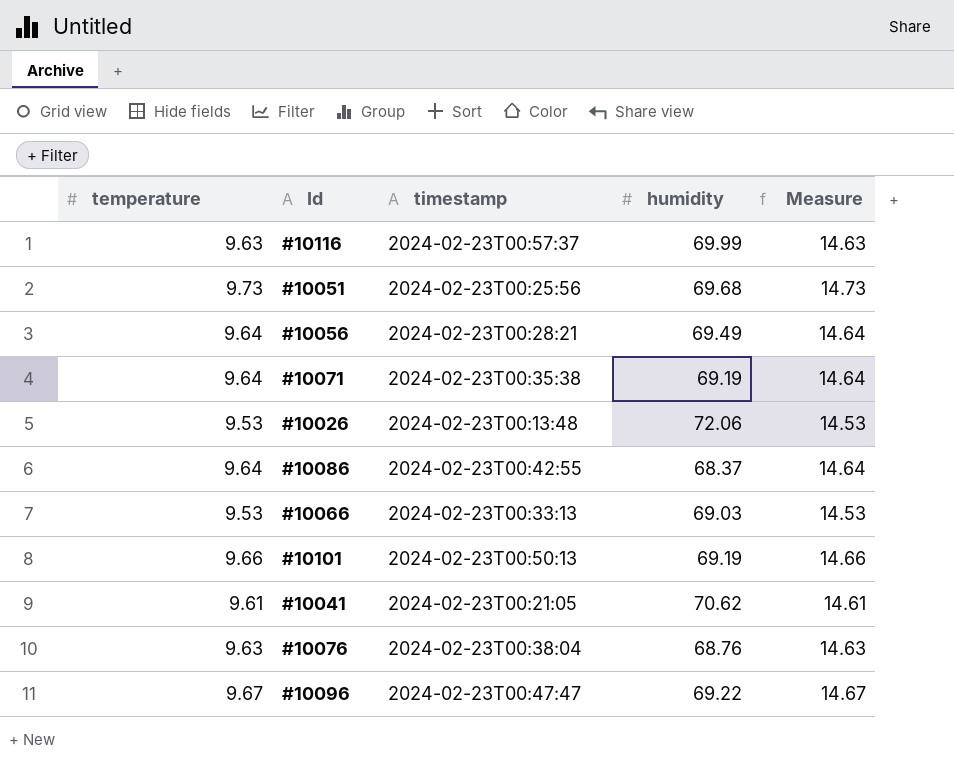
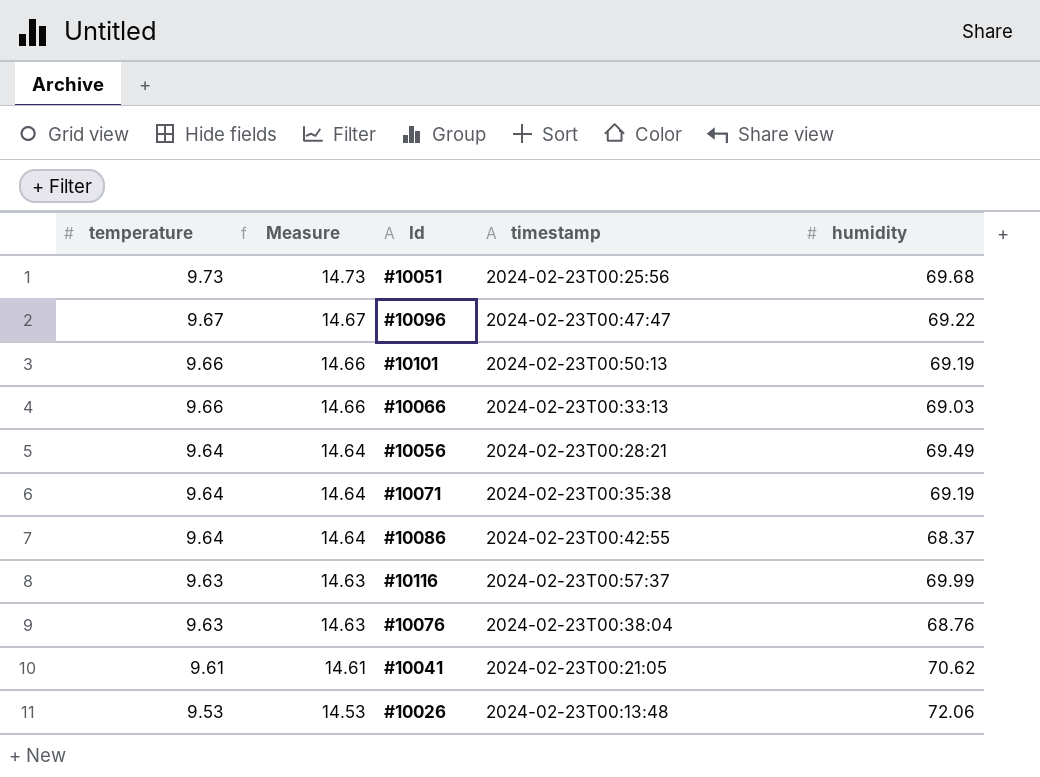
row order: none -> temperature descending
column Measure | position: 5 -> 2
#10066 | temperature: 9.53 -> 9.66
#10066 | Measure: 14.53 -> 14.66

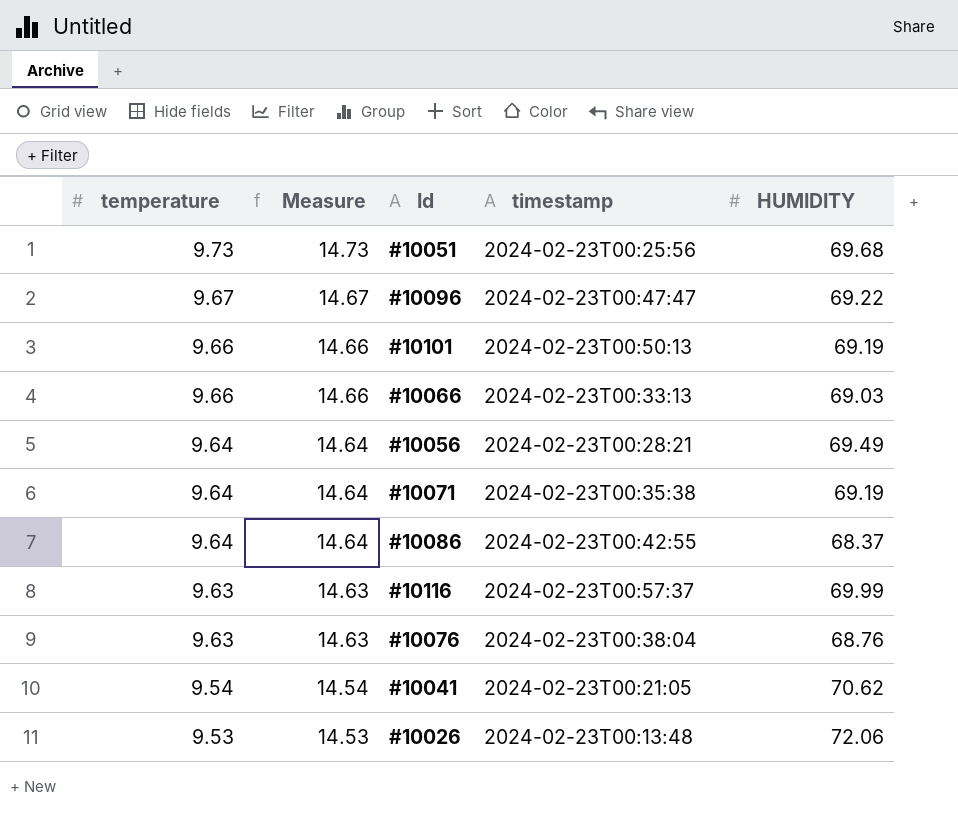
column name: humidity -> HUMIDITY
#10041 | temperature: 9.61 -> 9.54
#10041 | Measure: 14.61 -> 14.54

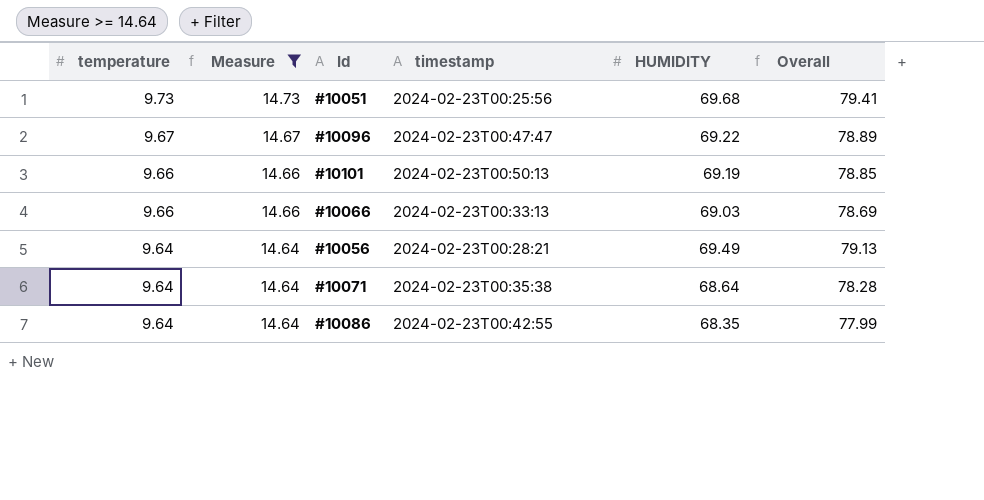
filter: none -> Measure >= 14.64
column Overall | formula: none -> [temperature] + [HUMIDITY]
#10071 | HUMIDITY: 69.19 -> 68.64
#10086 | HUMIDITY: 68.37 -> 68.35

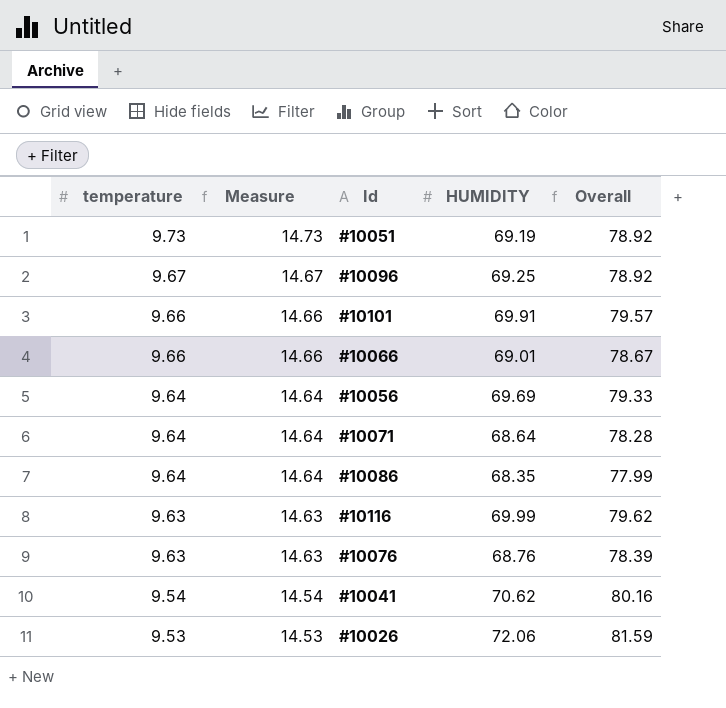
filter: Measure >= 14.64 -> none
column timestamp | position: 4 -> none
#10051 | HUMIDITY: 69.68 -> 69.19
#10051 | Overall: 79.41 -> 78.92
#10096 | HUMIDITY: 69.22 -> 69.25
#10096 | Overall: 78.89 -> 78.92
#10101 | HUMIDITY: 69.19 -> 69.91
#10101 | Overall: 78.85 -> 79.57
#10066 | HUMIDITY: 69.03 -> 69.01
#10066 | Overall: 78.69 -> 78.67
#10056 | HUMIDITY: 69.49 -> 69.69
#10056 | Overall: 79.13 -> 79.33

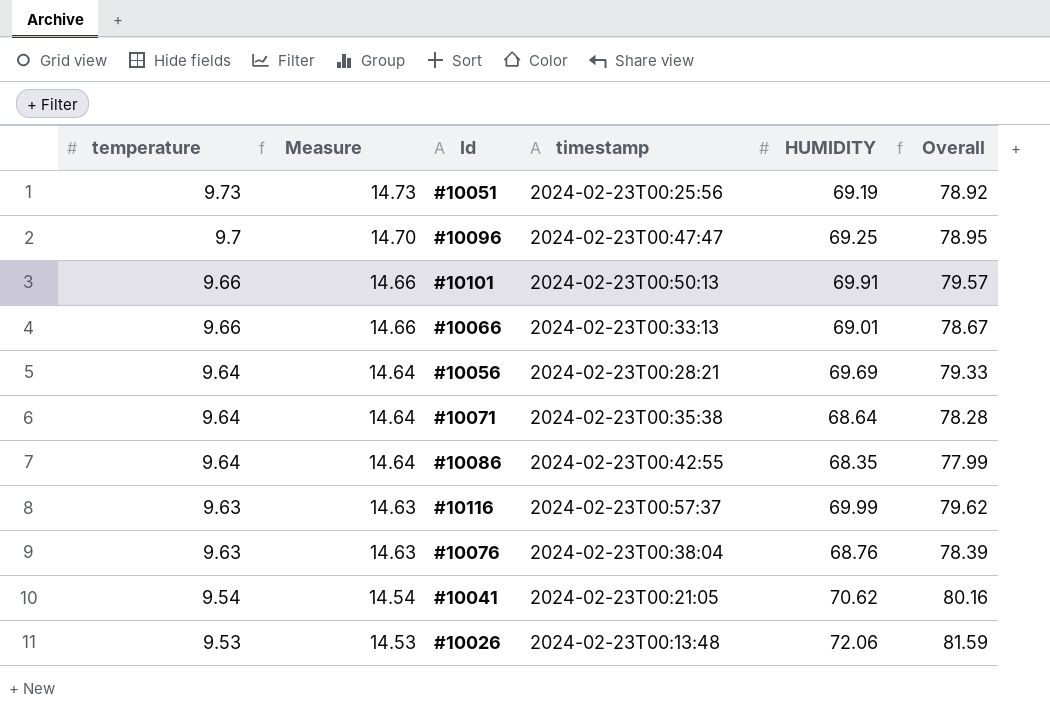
column timestamp | position: none -> 4
#10096 | temperature: 9.67 -> 9.7
#10096 | Measure: 14.67 -> 14.70
#10096 | Overall: 78.92 -> 78.95

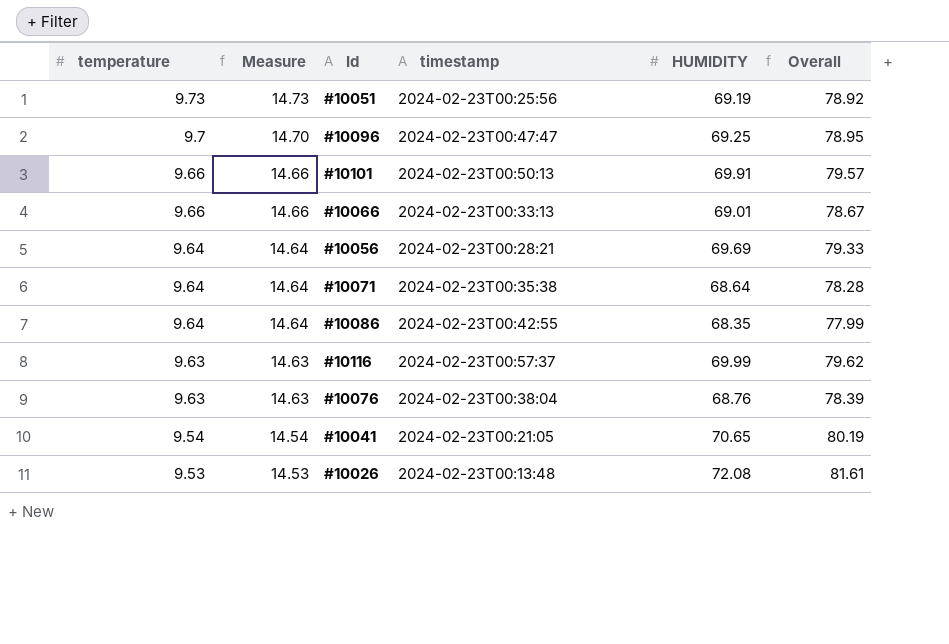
#10041 | HUMIDITY: 70.62 -> 70.65
#10041 | Overall: 80.16 -> 80.19
#10026 | HUMIDITY: 72.06 -> 72.08
#10026 | Overall: 81.59 -> 81.61

